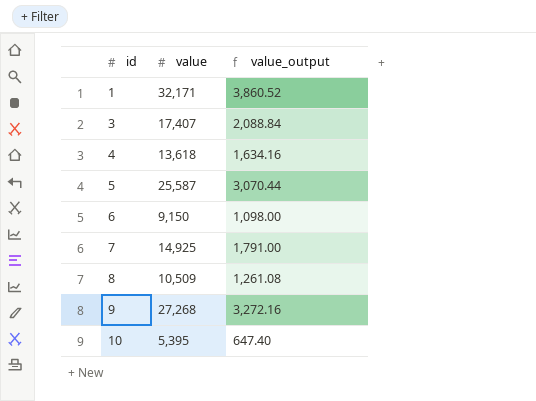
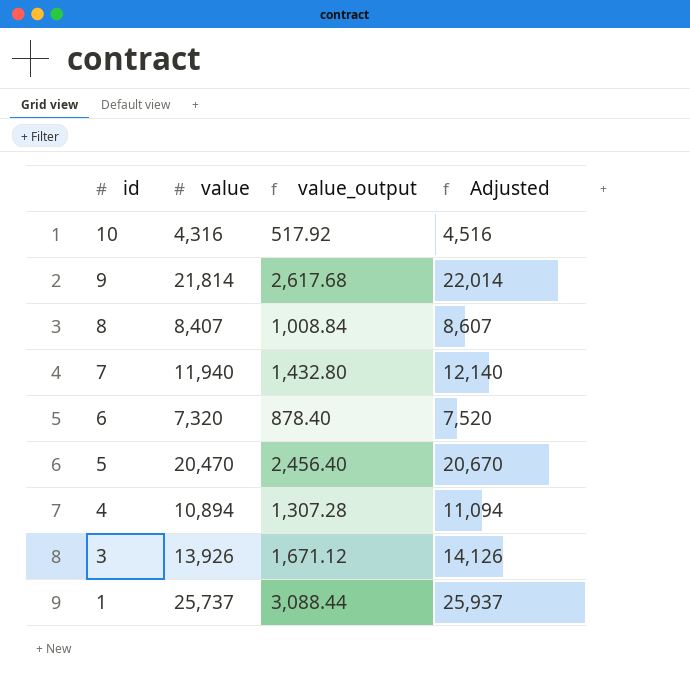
row order: id ascending -> id descending
column Adjusted | formula: none -> [value] + 200
10 | value: 5,395 -> 4,316
10 | value_output: 647.40 -> 517.92
9 | value: 27,268 -> 21,814
9 | value_output: 3,272.16 -> 2,617.68
8 | value: 10,509 -> 8,407
8 | value_output: 1,261.08 -> 1,008.84
7 | value: 14,925 -> 11,940
7 | value_output: 1,791.00 -> 1,432.80
6 | value: 9,150 -> 7,320
6 | value_output: 1,098.00 -> 878.40
5 | value: 25,587 -> 20,470
5 | value_output: 3,070.44 -> 2,456.40
4 | value: 13,618 -> 10,894
4 | value_output: 1,634.16 -> 1,307.28
3 | value: 17,407 -> 13,926
3 | value_output: 2,088.84 -> 1,671.12
1 | value: 32,171 -> 25,737
1 | value_output: 3,860.52 -> 3,088.44

